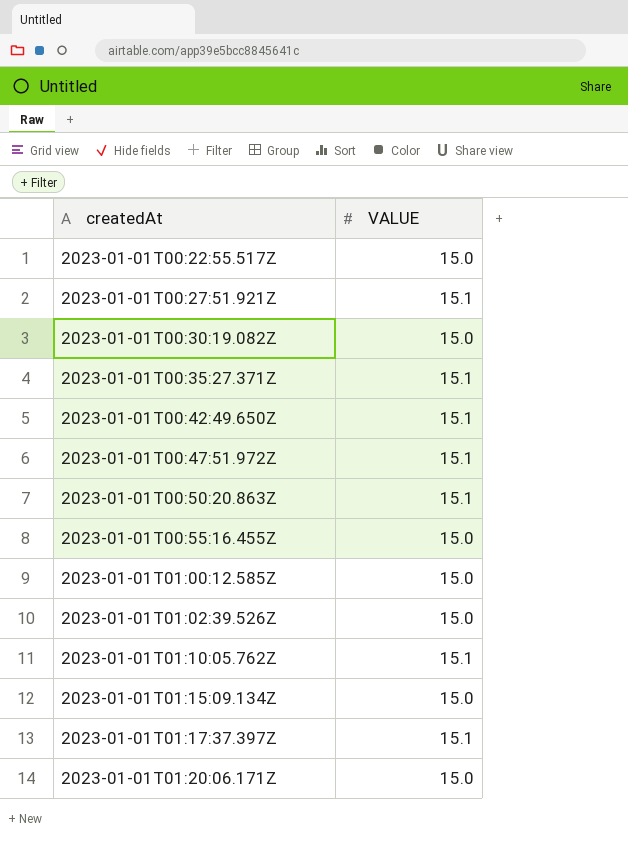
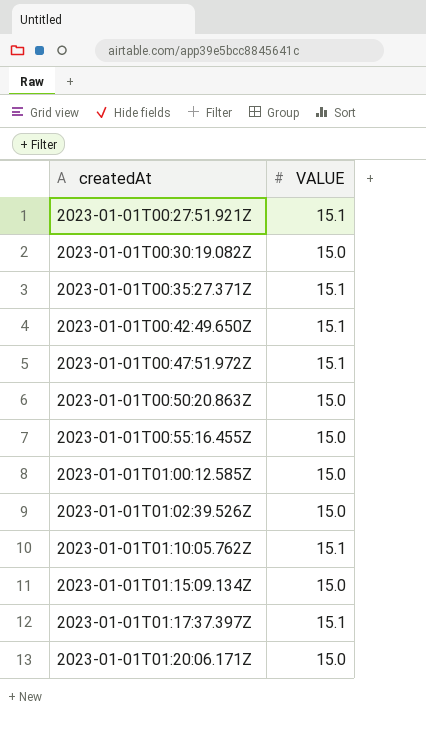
row 2023-01-01T00:22:55.517Z: 15.0 -> none
2023-01-01T00:50:20.863Z | VALUE: 15.1 -> 15.0

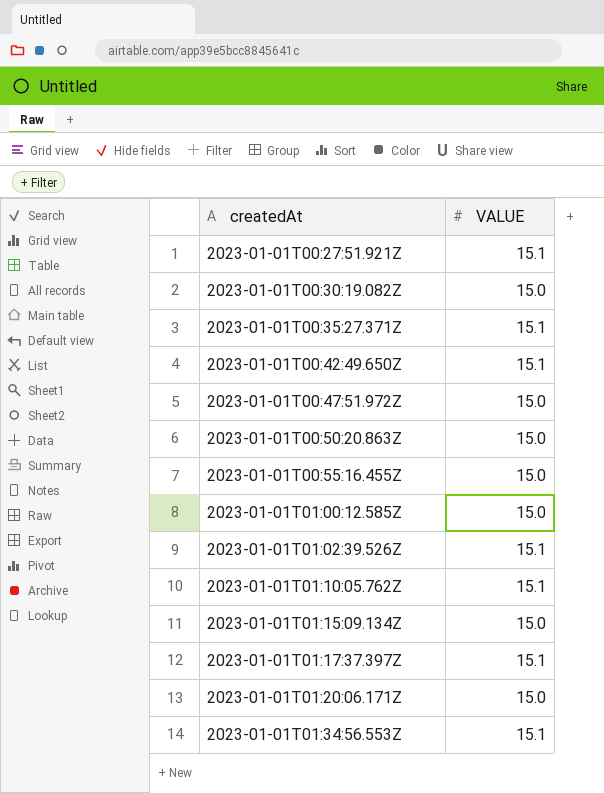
2023-01-01T00:47:51.972Z | VALUE: 15.1 -> 15.0
2023-01-01T01:02:39.526Z | VALUE: 15.0 -> 15.1
row 2023-01-01T01:34:56.553Z: none -> 15.1

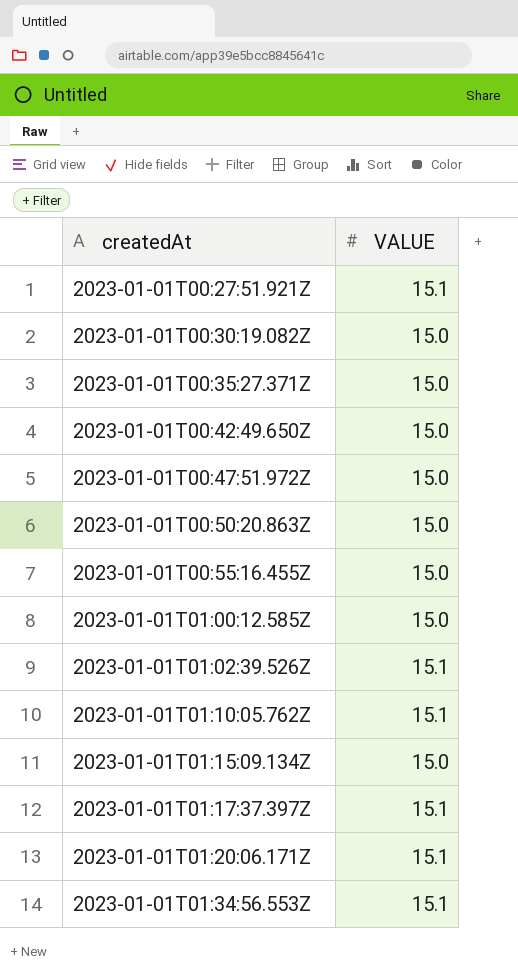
2023-01-01T00:35:27.371Z | VALUE: 15.1 -> 15.0
2023-01-01T00:42:49.650Z | VALUE: 15.1 -> 15.0
2023-01-01T01:20:06.171Z | VALUE: 15.0 -> 15.1

